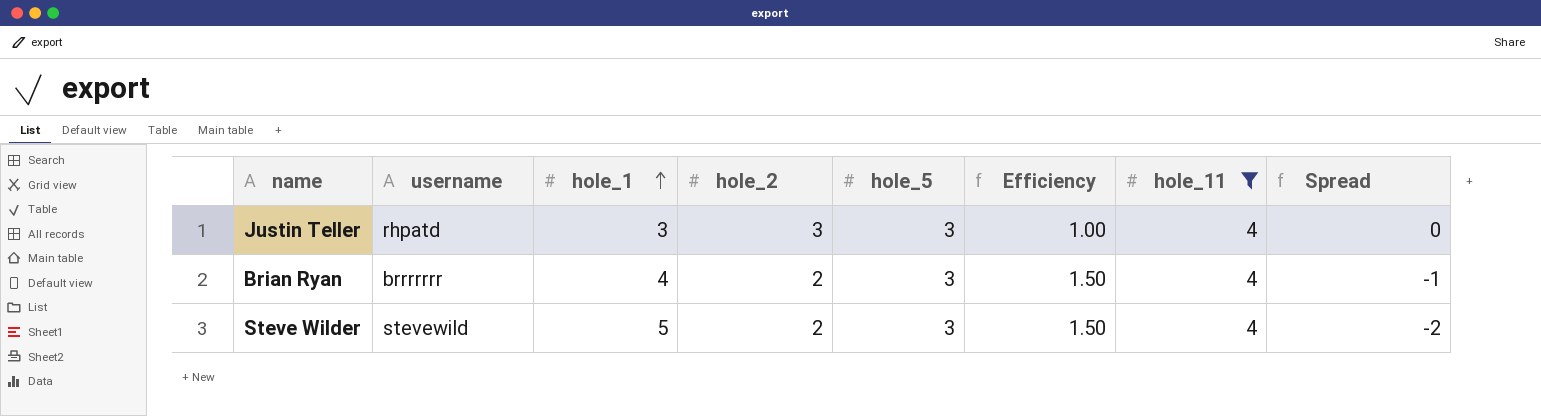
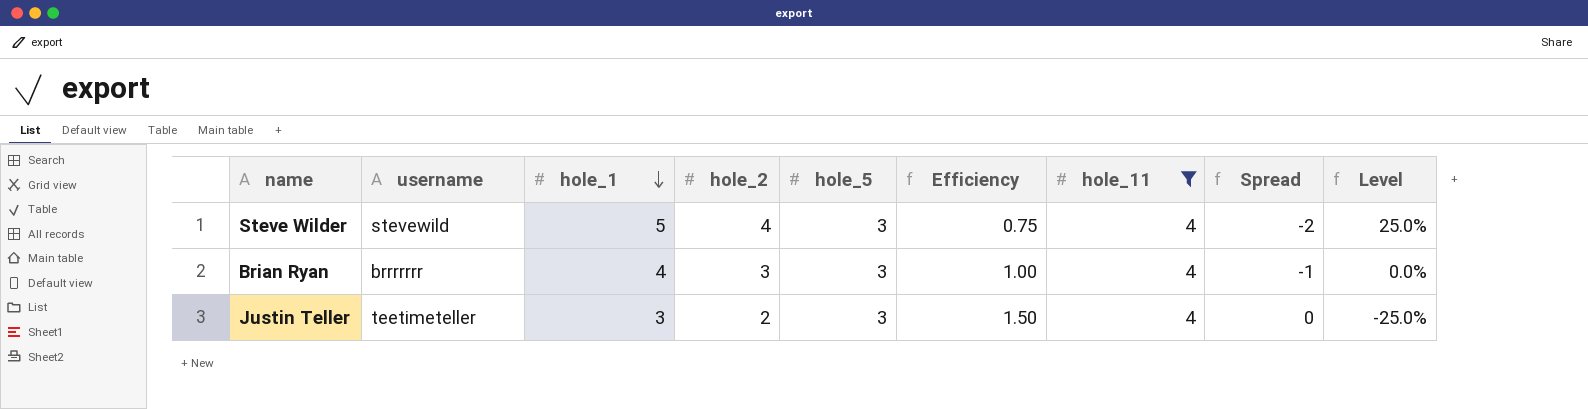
row order: hole_1 ascending -> hole_1 descending
column Level | formula: none -> ([hole_1] - [hole_11]) / [hole_11]
Steve Wilder | hole_2: 2 -> 4
Steve Wilder | Efficiency: 1.50 -> 0.75
Brian Ryan | hole_2: 2 -> 3
Brian Ryan | Efficiency: 1.50 -> 1.00
Justin Teller | username: rhpatd -> teetimeteller
Justin Teller | hole_2: 3 -> 2
Justin Teller | Efficiency: 1.00 -> 1.50

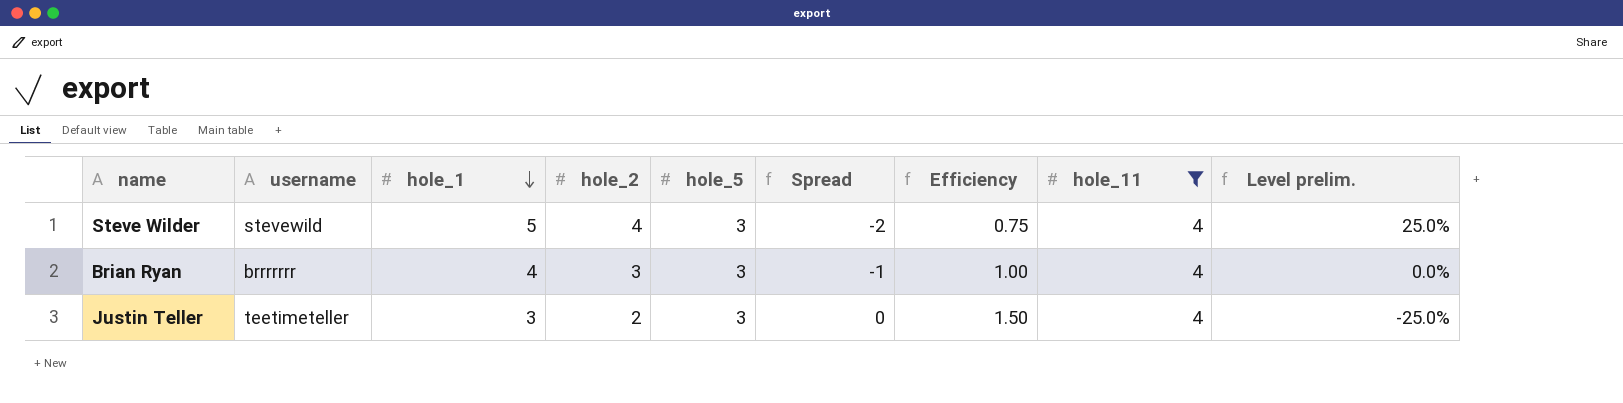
column Spread | position: 8 -> 6
column name: Level -> Level prelim.

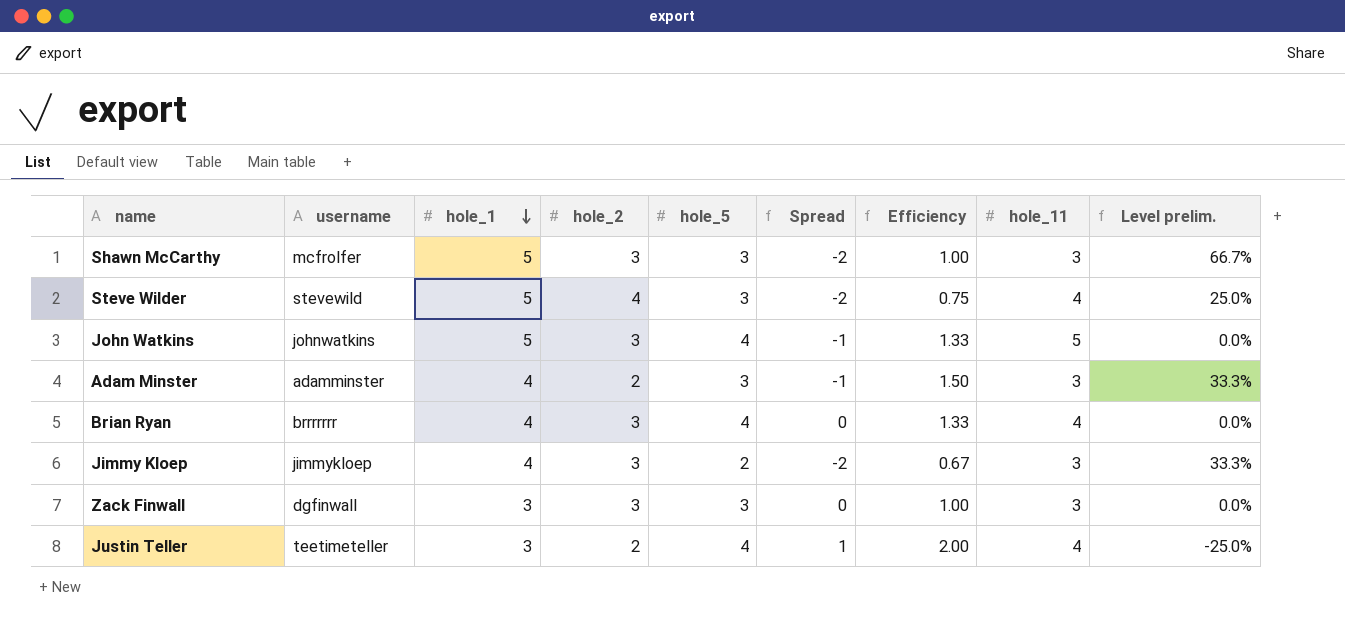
filter: hole_11 = 4 -> none
Brian Ryan | hole_5: 3 -> 4
Brian Ryan | Spread: -1 -> 0
Brian Ryan | Efficiency: 1.00 -> 1.33
Justin Teller | hole_5: 3 -> 4
Justin Teller | Spread: 0 -> 1
Justin Teller | Efficiency: 1.50 -> 2.00

